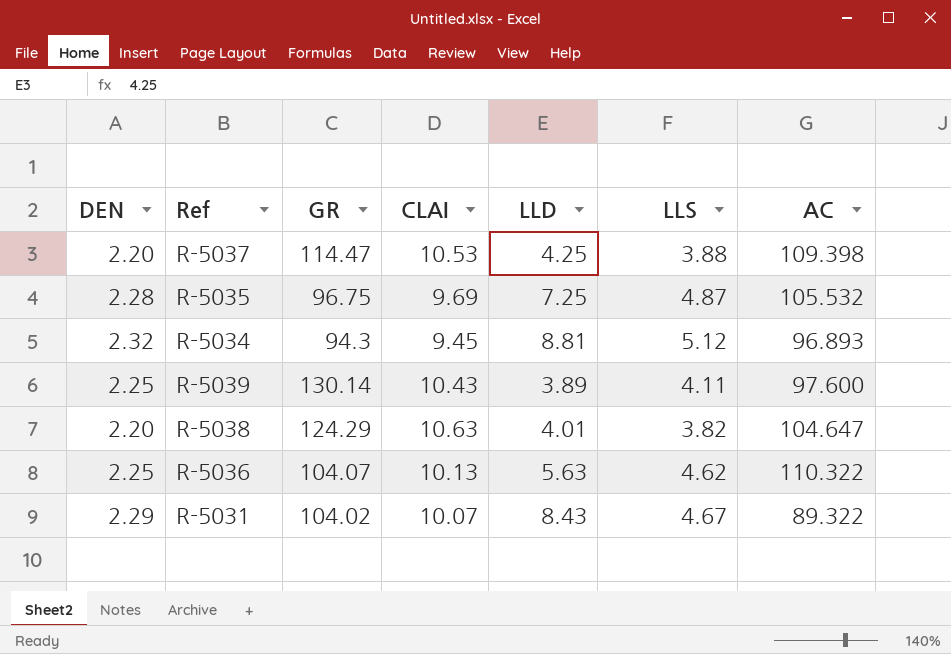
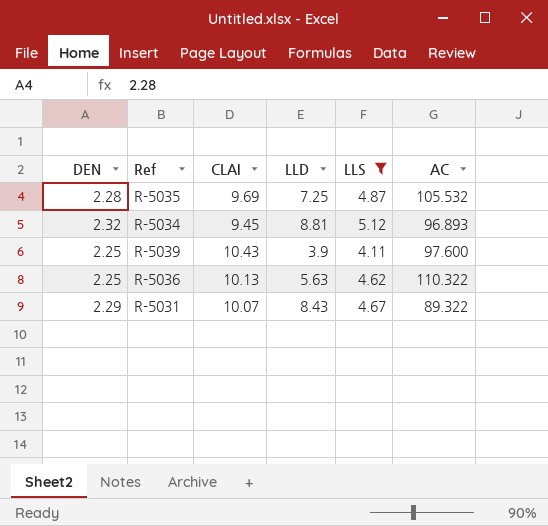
filter: none -> LLS >= 4.11
column GR | position: 3 -> none
R-5039 | LLD: 3.89 -> 3.9

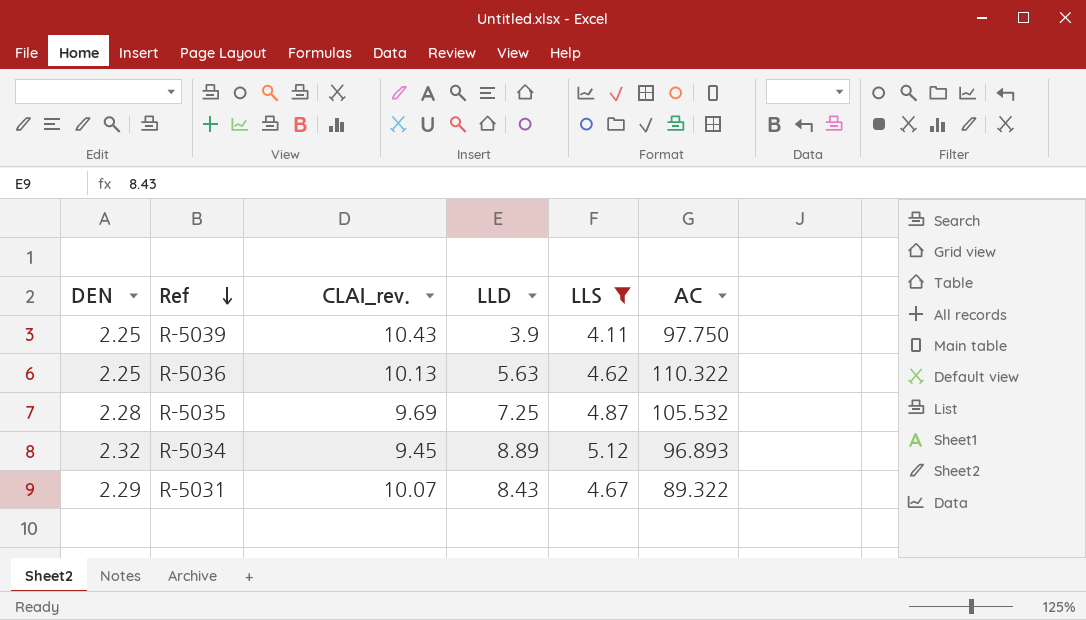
row order: none -> Ref descending
column name: CLAI -> CLAI_rev.
R-5039 | AC: 97.600 -> 97.750
R-5034 | LLD: 8.81 -> 8.89

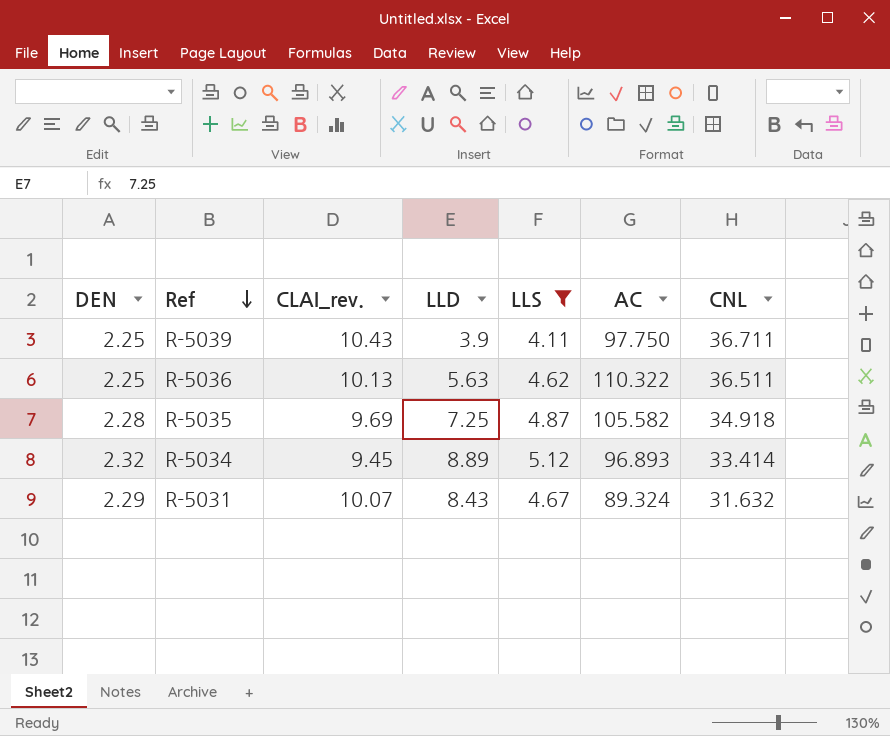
column CNL | position: none -> 7
R-5035 | AC: 105.532 -> 105.582
R-5031 | AC: 89.322 -> 89.324

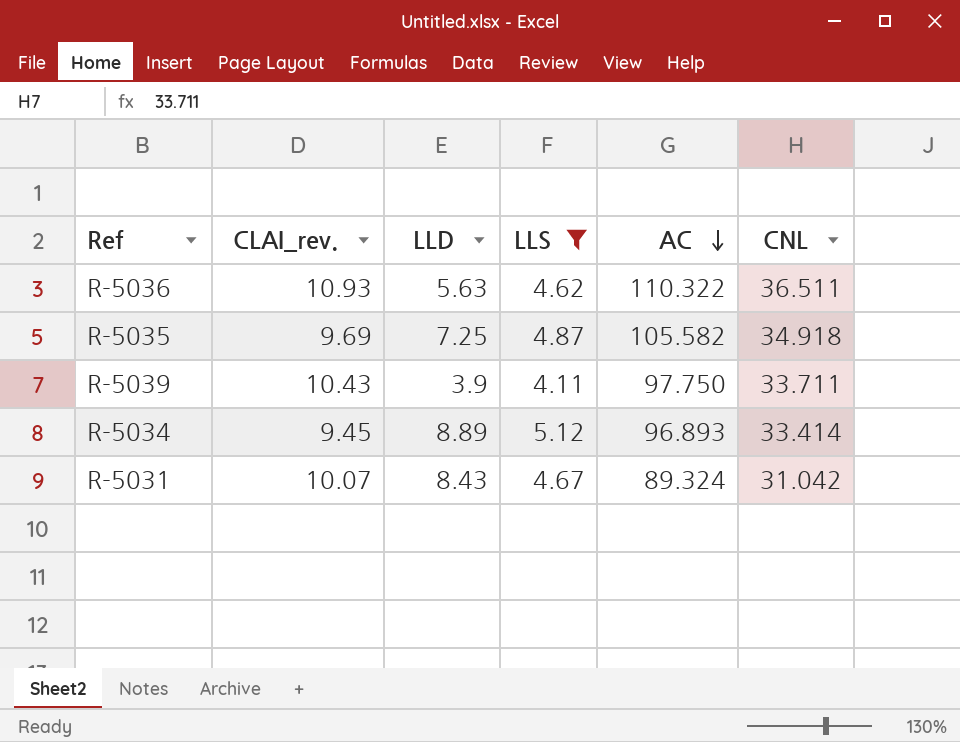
row order: Ref descending -> AC descending
column DEN | position: 1 -> none
R-5036 | CLAI_rev.: 10.13 -> 10.93
R-5039 | CNL: 36.711 -> 33.711
R-5031 | CNL: 31.632 -> 31.042

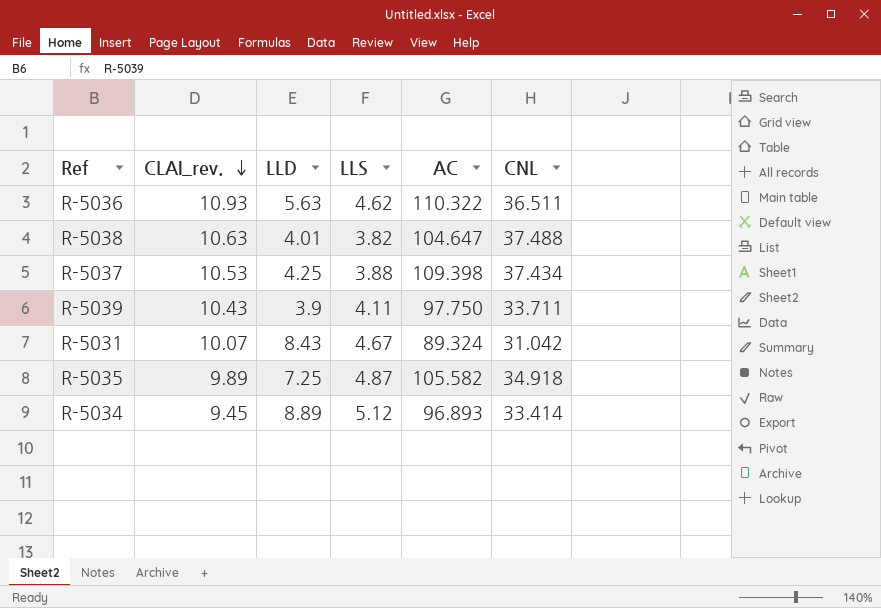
filter: LLS >= 4.11 -> none
row order: AC descending -> CLAI_rev. descending
R-5035 | CLAI_rev.: 9.69 -> 9.89

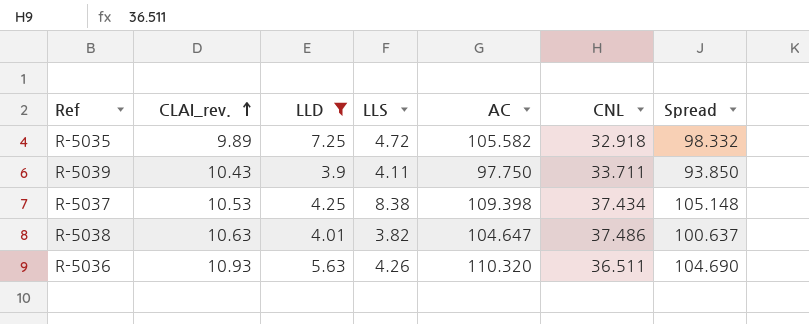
filter: none -> LLD <= 7.25
row order: CLAI_rev. descending -> CLAI_rev. ascending
column Spread | formula: none -> [AC] - [LLD]
R-5035 | LLS: 4.87 -> 4.72
R-5035 | CNL: 34.918 -> 32.918
R-5037 | LLS: 3.88 -> 8.38
R-5038 | CNL: 37.488 -> 37.486
R-5036 | LLS: 4.62 -> 4.26
R-5036 | AC: 110.322 -> 110.320

